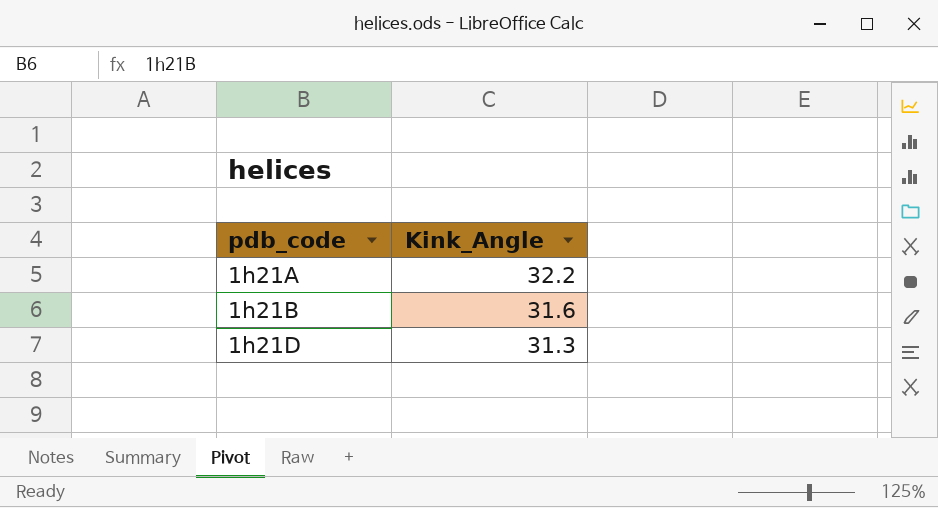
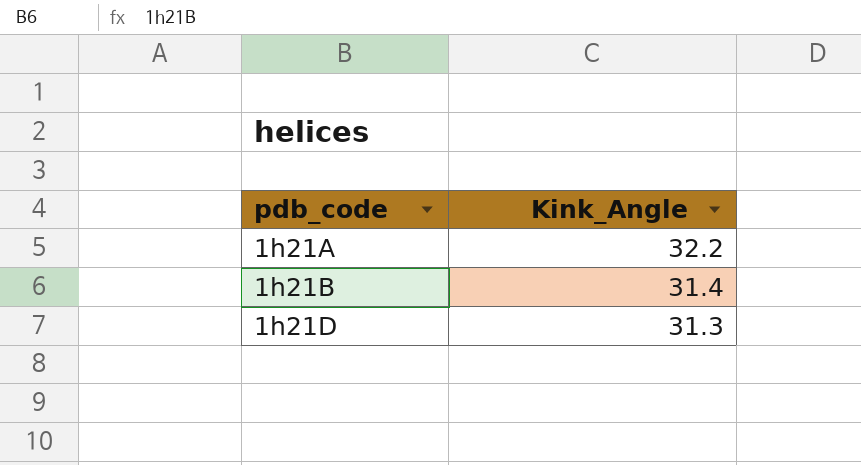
1h21B | Kink_Angle: 31.6 -> 31.4

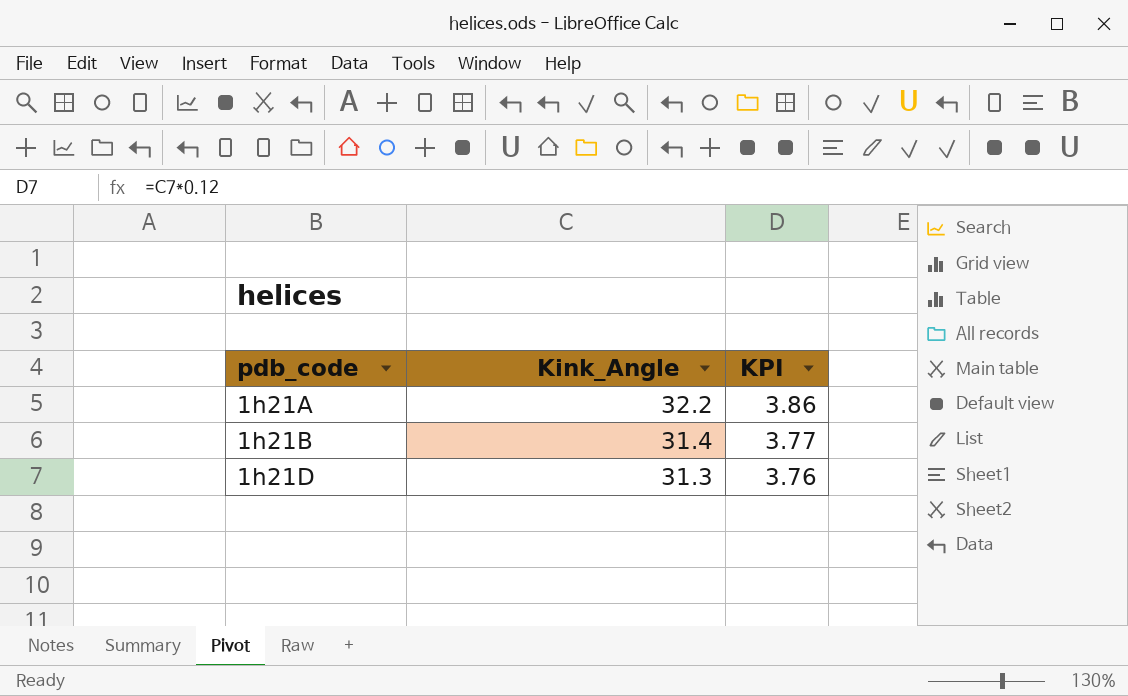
column KPI | formula: none -> [Kink_Angle] * 0.12

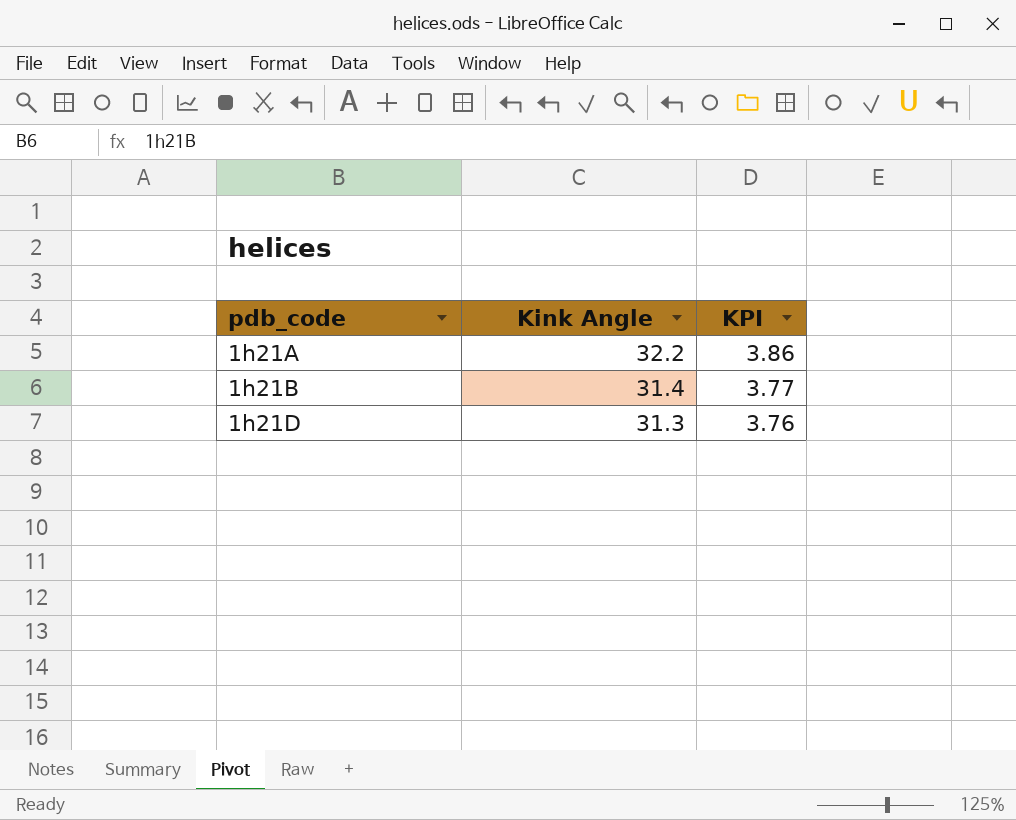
column name: Kink_Angle -> Kink Angle

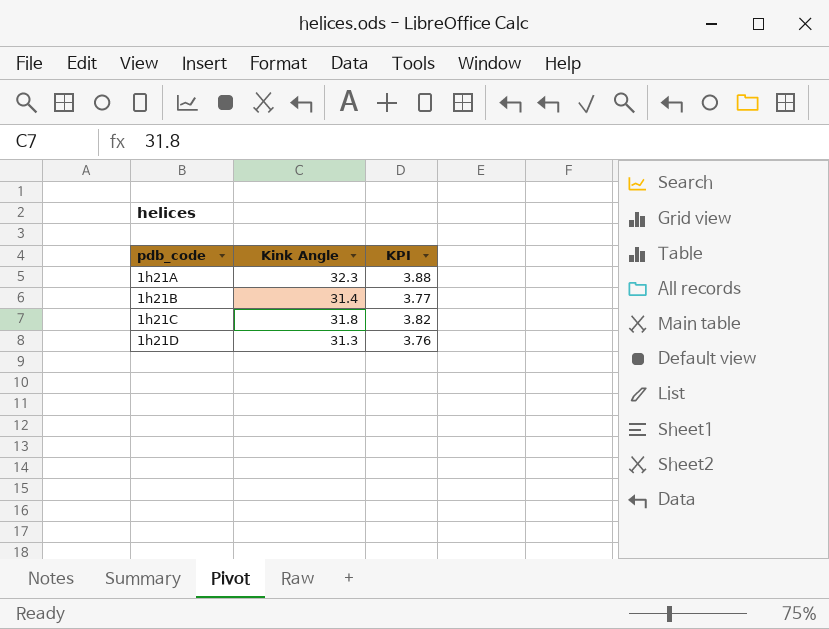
1h21A | Kink Angle: 32.2 -> 32.3
1h21A | KPI: 3.86 -> 3.88
row 1h21C: none -> 31.8 | 3.82

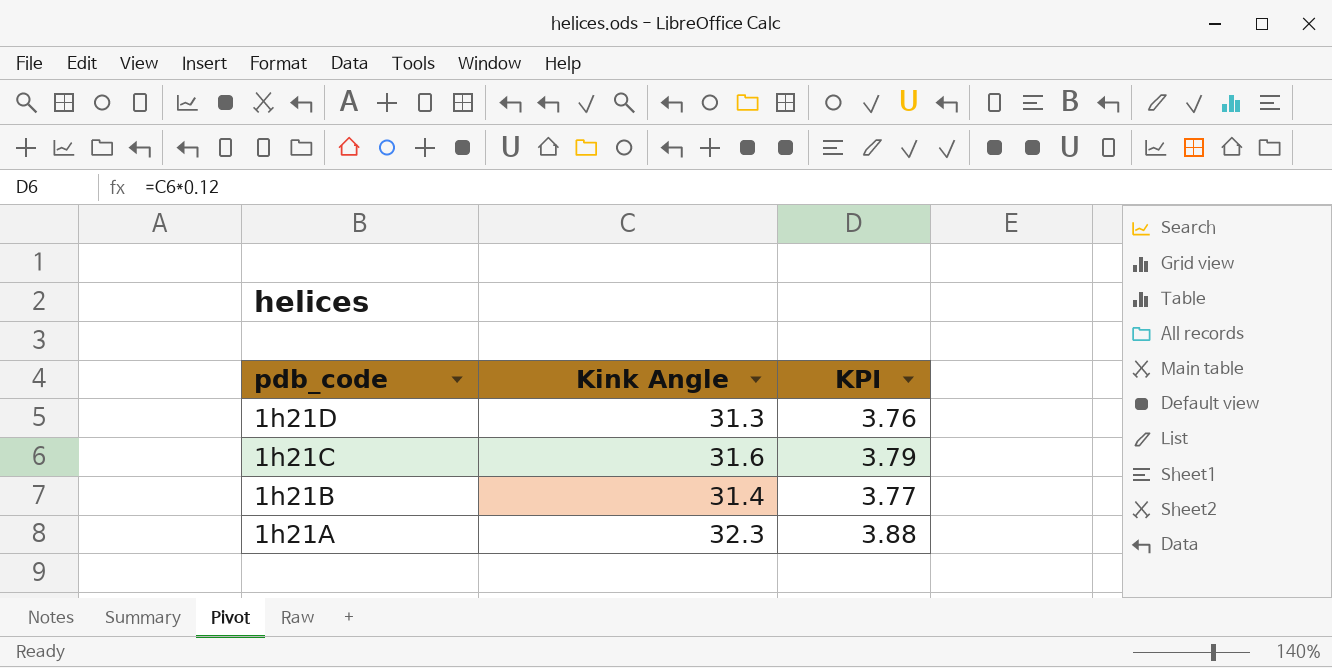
row order: pdb_code ascending -> pdb_code descending
1h21C | Kink Angle: 31.8 -> 31.6
1h21C | KPI: 3.82 -> 3.79

